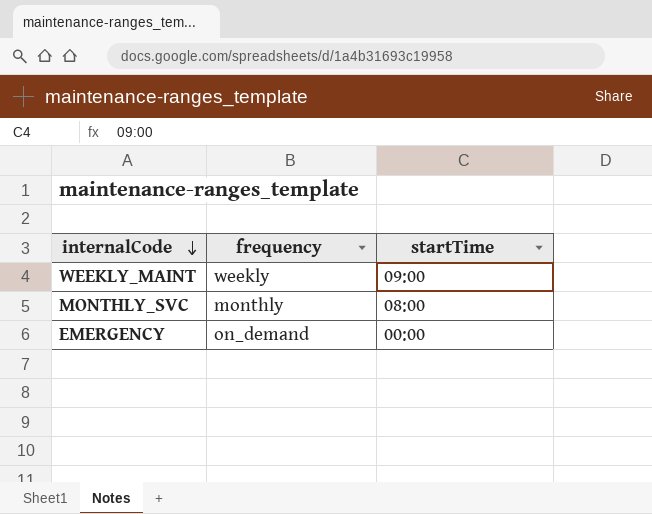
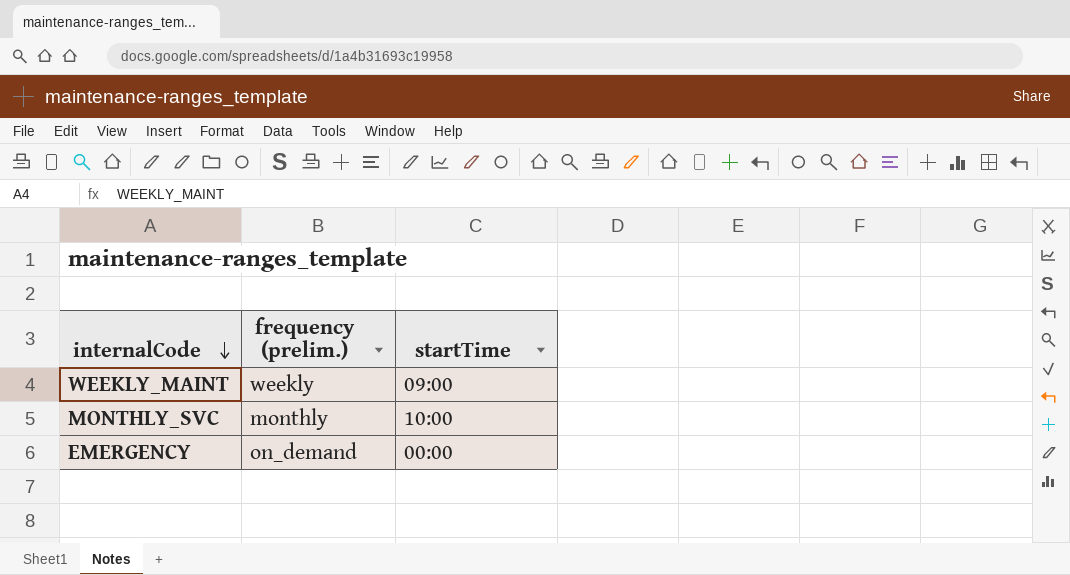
column name: frequency -> frequency (prelim.)
MONTHLY_SVC | startTime: 08:00 -> 10:00

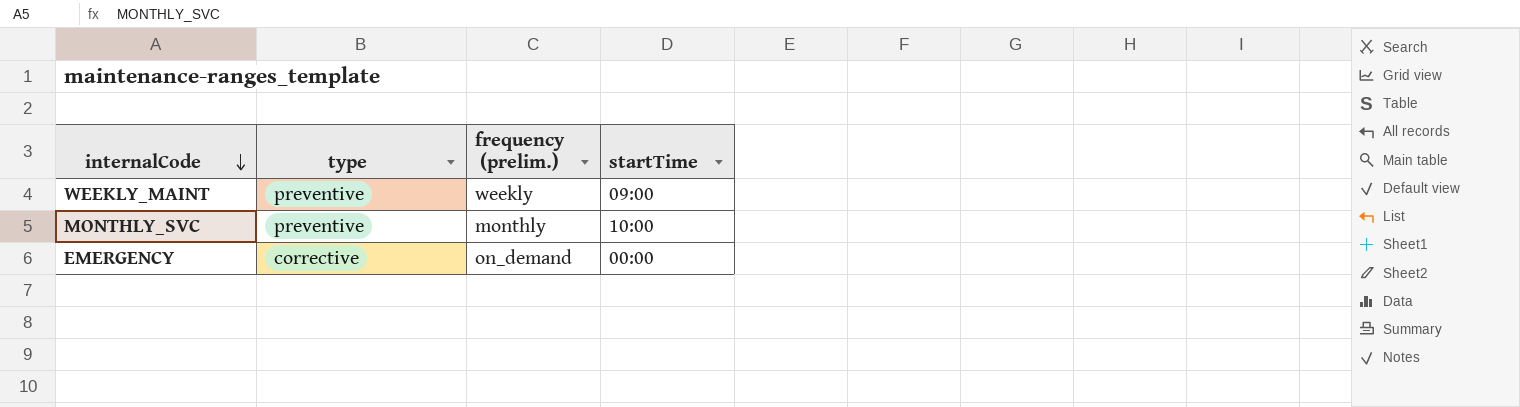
column type | position: none -> 2

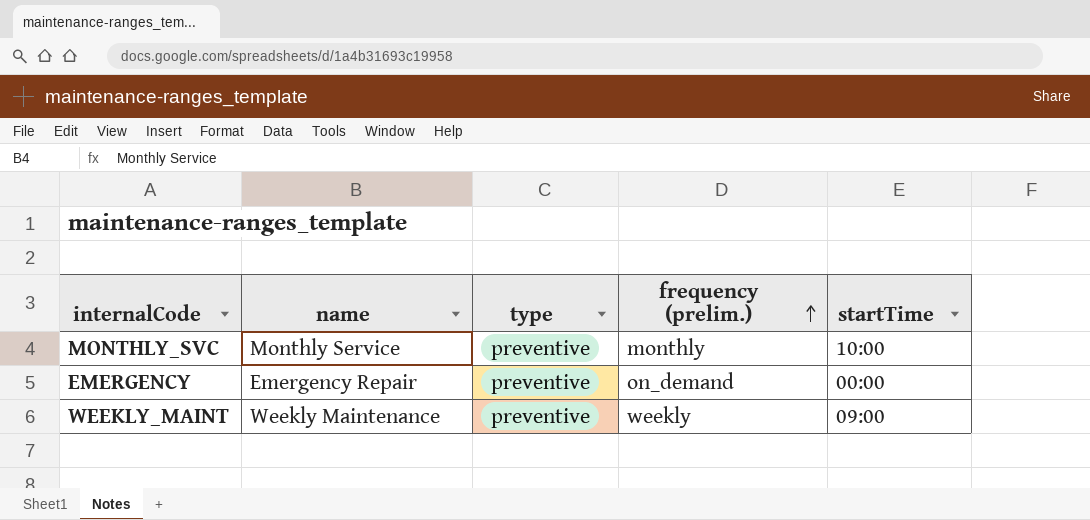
row order: internalCode descending -> frequency (prelim.) ascending
column name | position: none -> 2
EMERGENCY | type: corrective -> preventive

